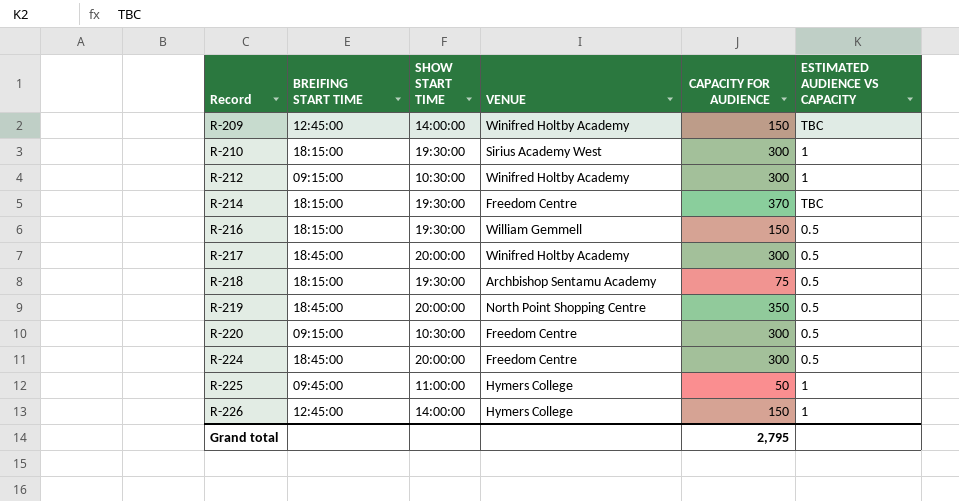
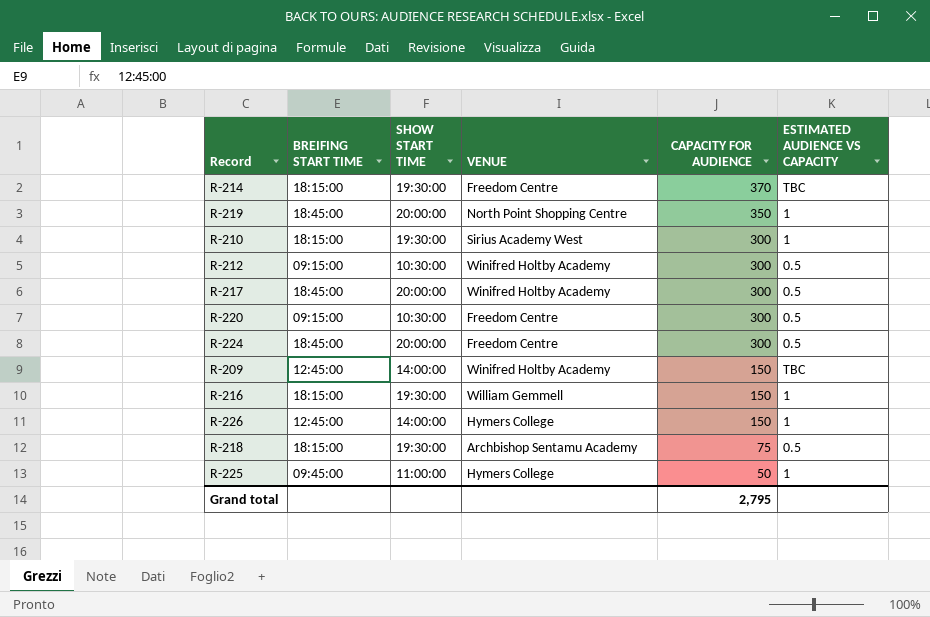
row order: Record ascending -> CAPACITY FOR AUDIENCE descending
R-219 | ESTIMATED AUDIENCE VS CAPACITY: 0.5 -> 1
R-212 | ESTIMATED AUDIENCE VS CAPACITY: 1 -> 0.5
R-216 | ESTIMATED AUDIENCE VS CAPACITY: 0.5 -> 1

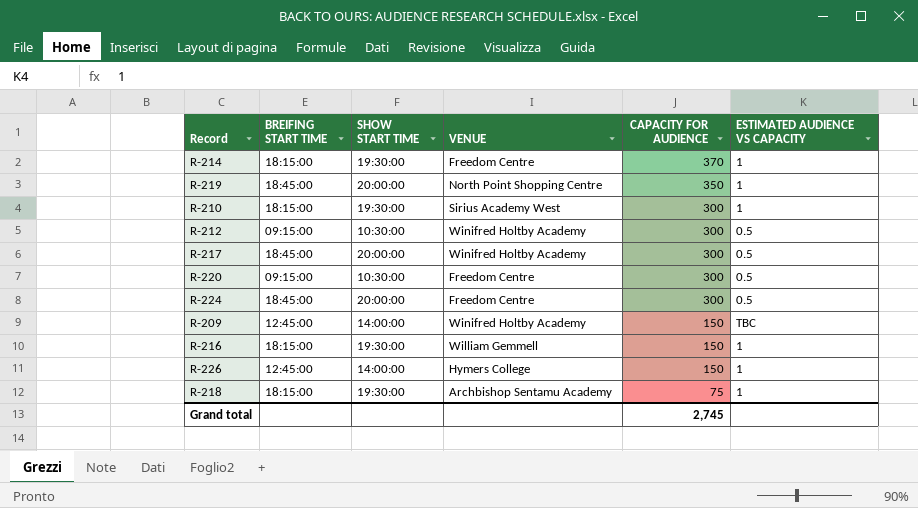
row R-225: 09:45:00 | 11:00:00 | Hymers College | 50 | 1 -> none
R-214 | ESTIMATED AUDIENCE VS CAPACITY: TBC -> 1
R-218 | ESTIMATED AUDIENCE VS CAPACITY: 0.5 -> 1
Grand total | CAPACITY FOR AUDIENCE: 2,795 -> 2,745

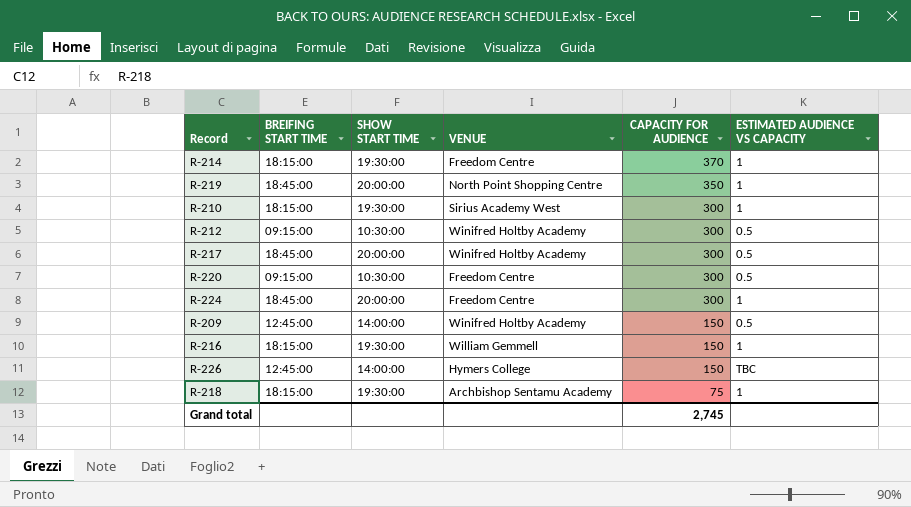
R-224 | ESTIMATED AUDIENCE VS CAPACITY: 0.5 -> 1
R-209 | ESTIMATED AUDIENCE VS CAPACITY: TBC -> 0.5
R-226 | ESTIMATED AUDIENCE VS CAPACITY: 1 -> TBC

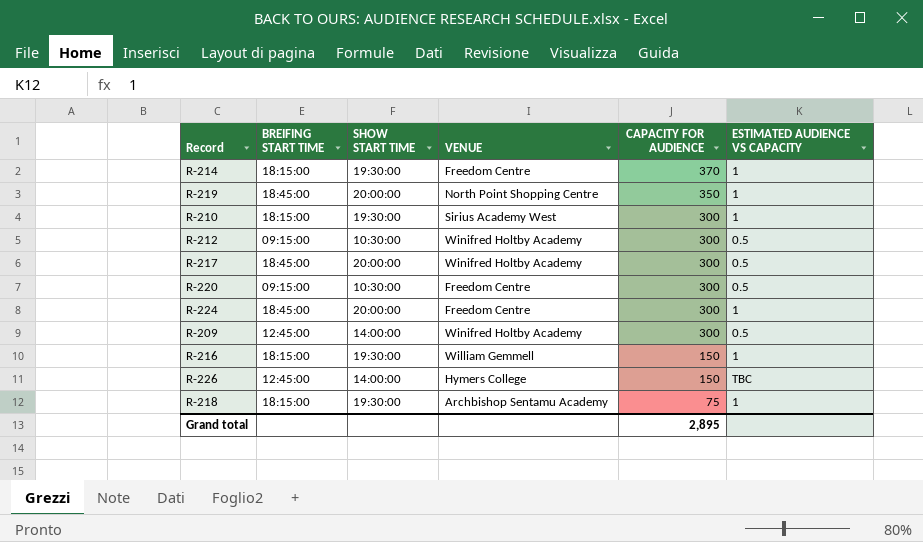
R-209 | CAPACITY FOR AUDIENCE: 150 -> 300
Grand total | CAPACITY FOR AUDIENCE: 2,745 -> 2,895

